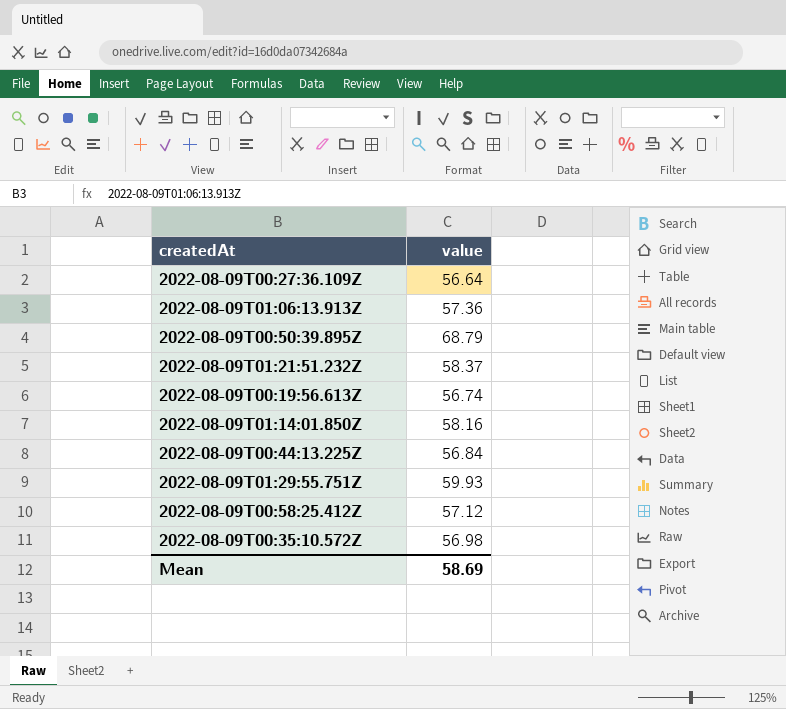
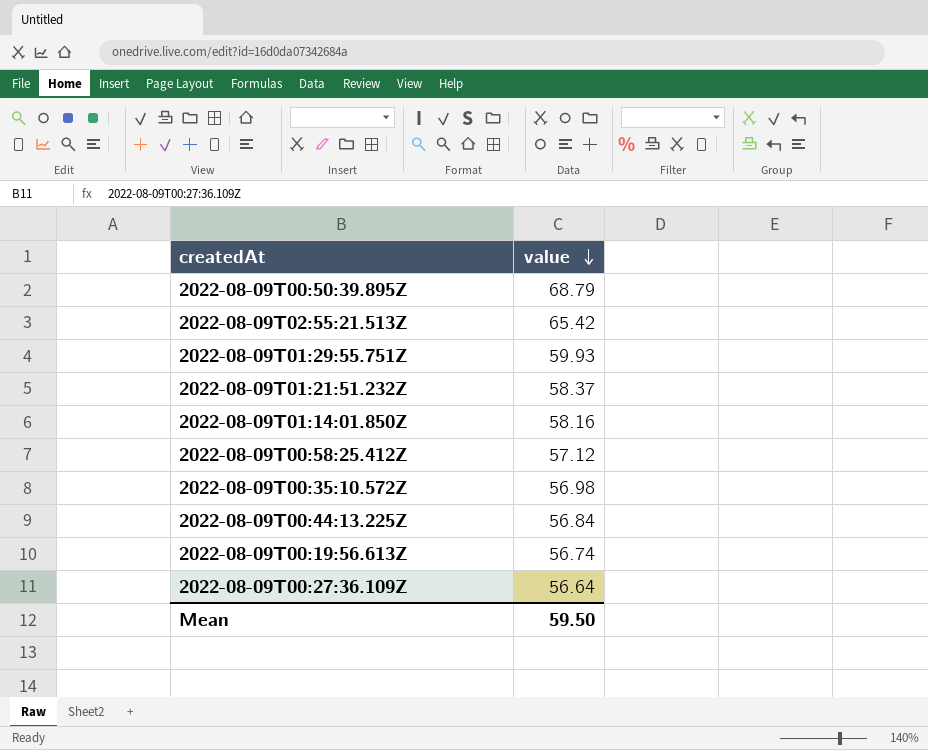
row order: none -> value descending
row 2022-08-09T01:06:13.913Z: 57.36 -> none
row 2022-08-09T02:55:21.513Z: none -> 65.42
Mean | value: 58.69 -> 59.50

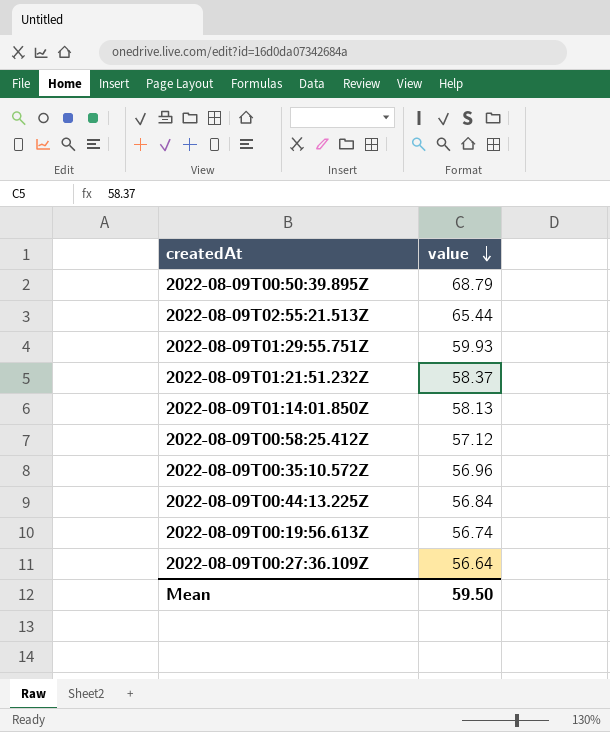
2022-08-09T02:55:21.513Z | value: 65.42 -> 65.44
2022-08-09T01:14:01.850Z | value: 58.16 -> 58.13
2022-08-09T00:35:10.572Z | value: 56.98 -> 56.96

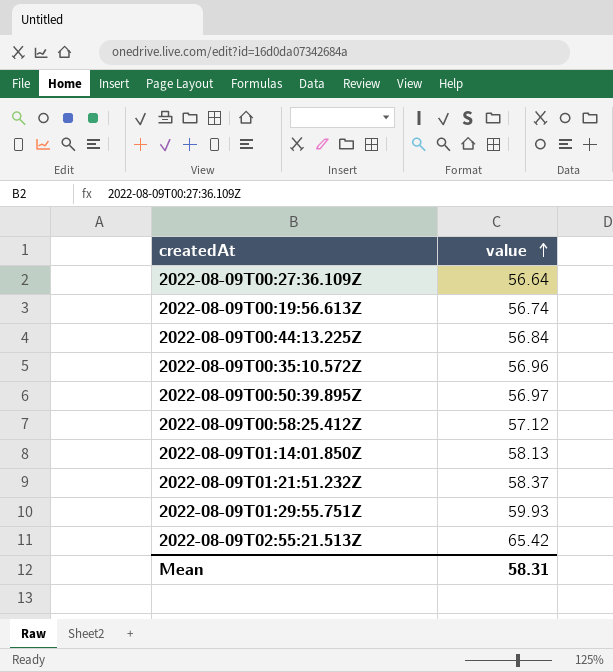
row order: value descending -> value ascending
2022-08-09T00:50:39.895Z | value: 68.79 -> 56.97
2022-08-09T02:55:21.513Z | value: 65.44 -> 65.42
Mean | value: 59.50 -> 58.31

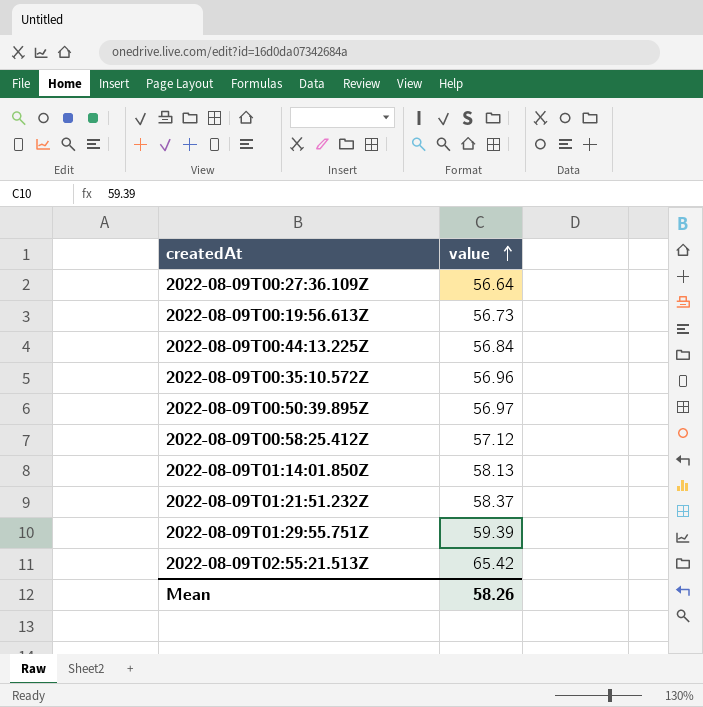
2022-08-09T00:19:56.613Z | value: 56.74 -> 56.73
2022-08-09T01:29:55.751Z | value: 59.93 -> 59.39
Mean | value: 58.31 -> 58.26

